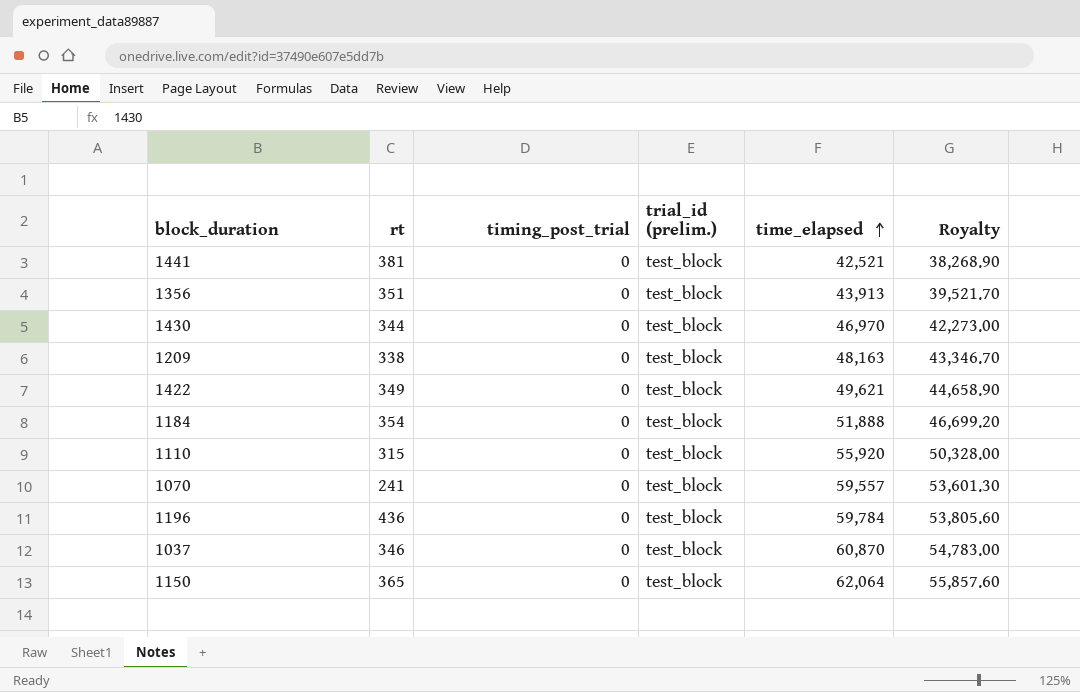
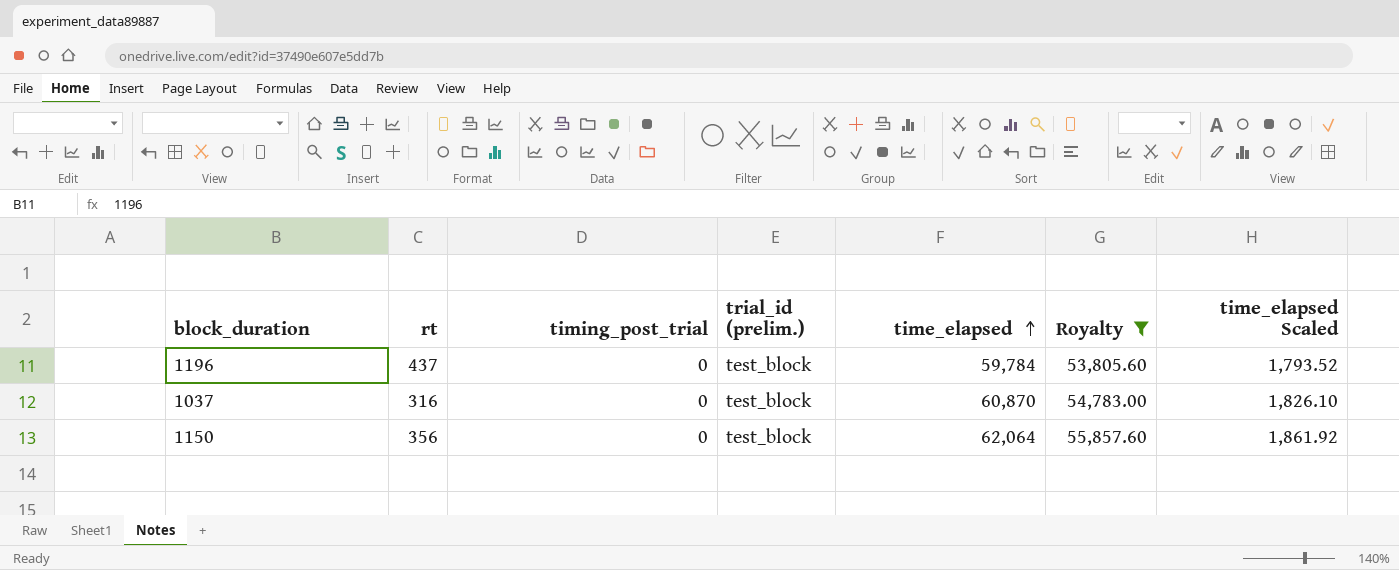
filter: none -> Royalty >= 53,805.60
column time_elapsed Scaled | formula: none -> [time_elapsed] * 0.03
1196 | rt: 436 -> 437
1037 | rt: 346 -> 316
1150 | rt: 365 -> 356

